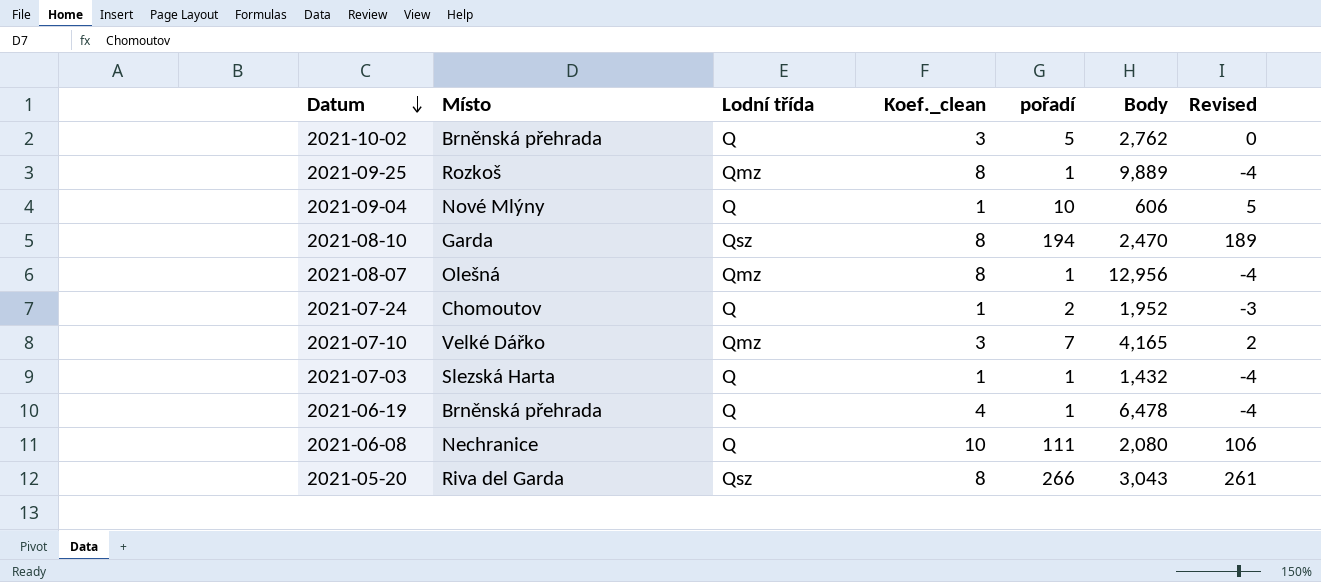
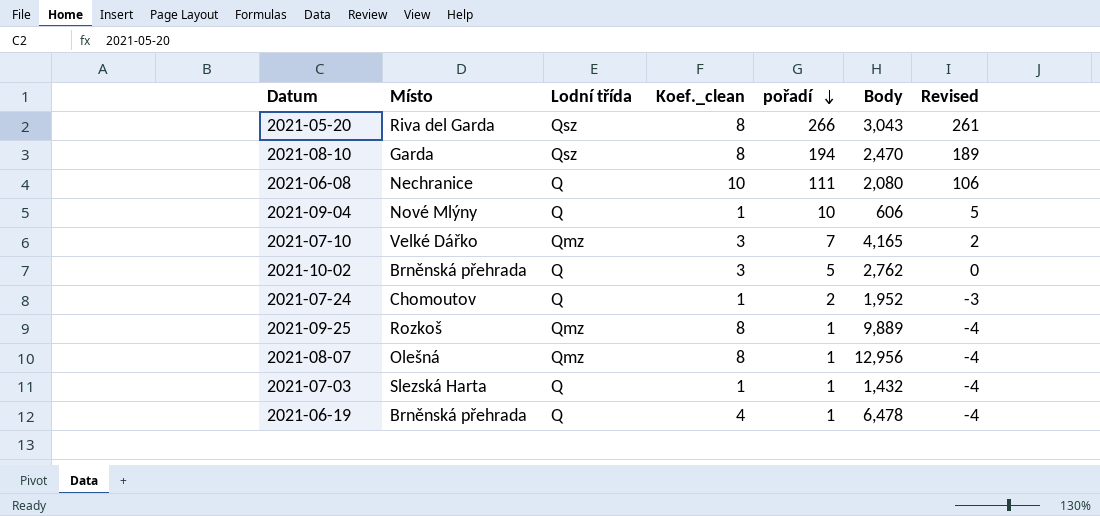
row order: Datum descending -> pořadí descending

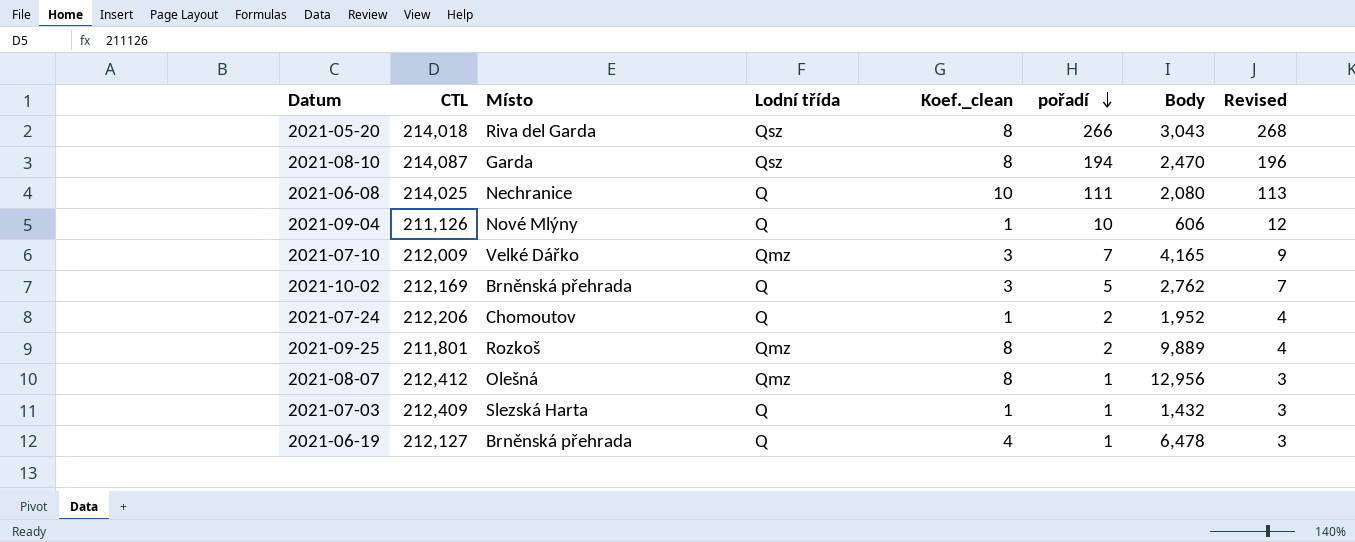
column CTL | position: none -> 2
column Revised | formula: [pořadí] - 5 -> [pořadí] + 2
2021-09-25 | pořadí: 1 -> 2

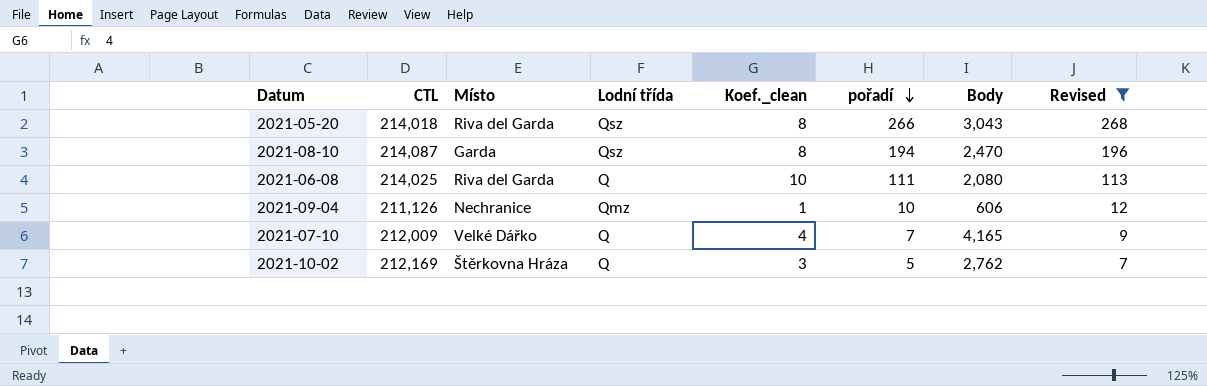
filter: none -> Revised >= 7
2021-06-08 | Místo: Nechranice -> Riva del Garda
2021-09-04 | Místo: Nové Mlýny -> Nechranice
2021-09-04 | Lodní třída: Q -> Qmz
2021-07-10 | Lodní třída: Qmz -> Q
2021-07-10 | Koef._clean: 3 -> 4
2021-10-02 | Místo: Brněnská přehrada -> Štěrkovna Hráza

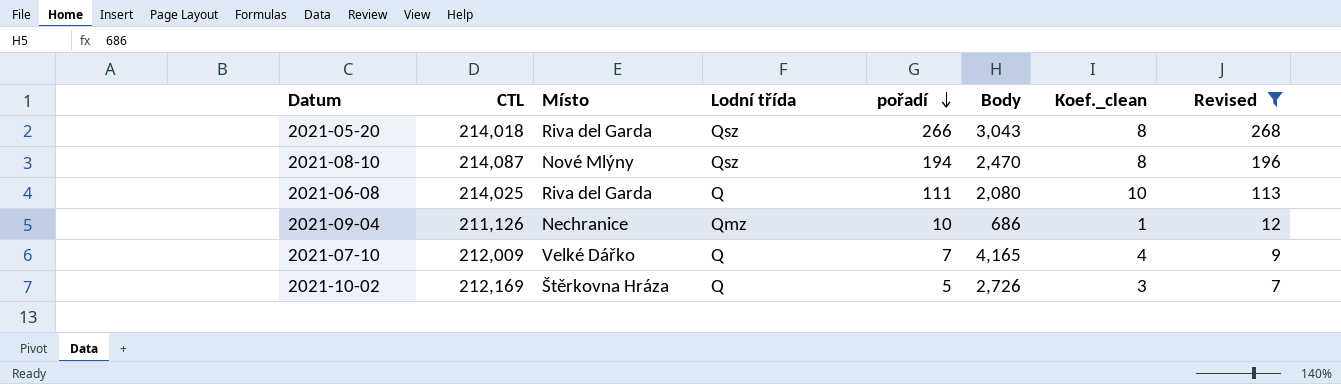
column Koef._clean | position: 5 -> 7
2021-08-10 | Místo: Garda -> Nové Mlýny
2021-09-04 | Body: 606 -> 686
2021-10-02 | Body: 2,762 -> 2,726

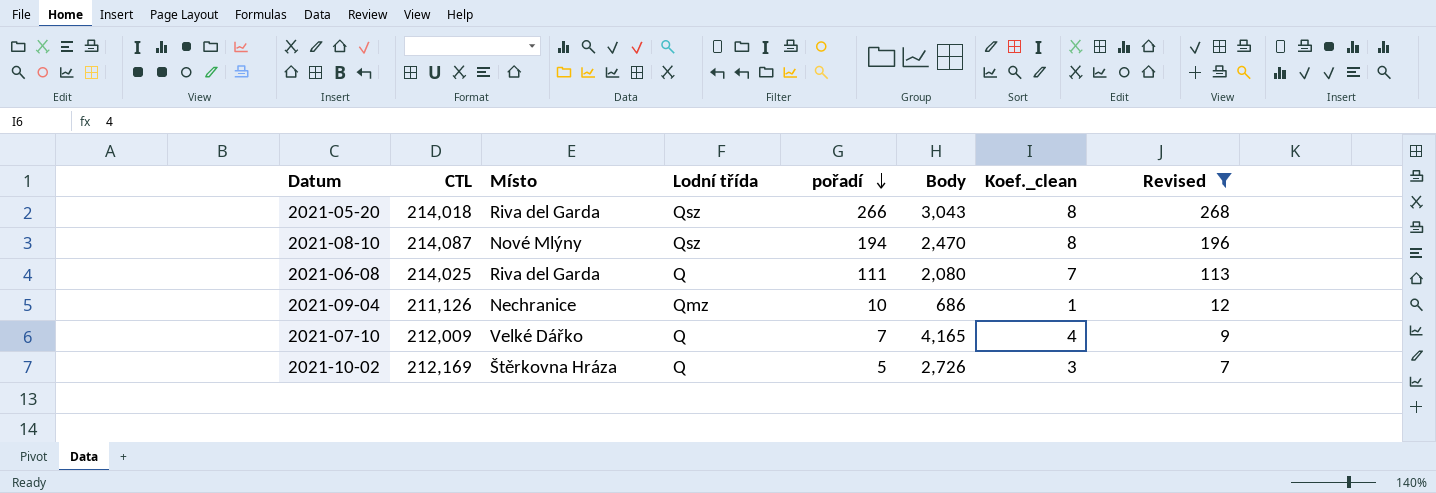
2021-06-08 | Koef._clean: 10 -> 7

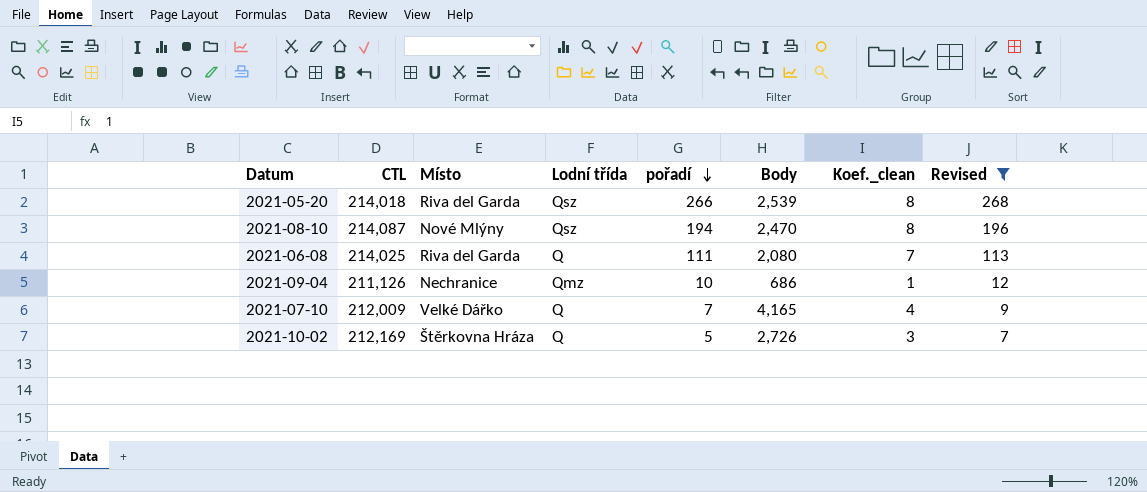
2021-05-20 | Body: 3,043 -> 2,539

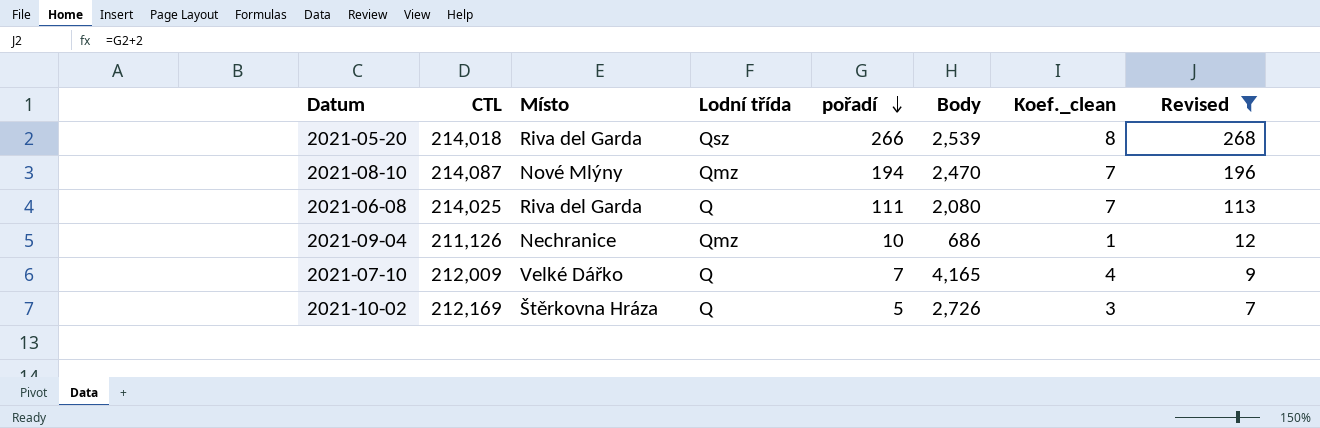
2021-08-10 | Lodní třída: Qsz -> Qmz
2021-08-10 | Koef._clean: 8 -> 7

